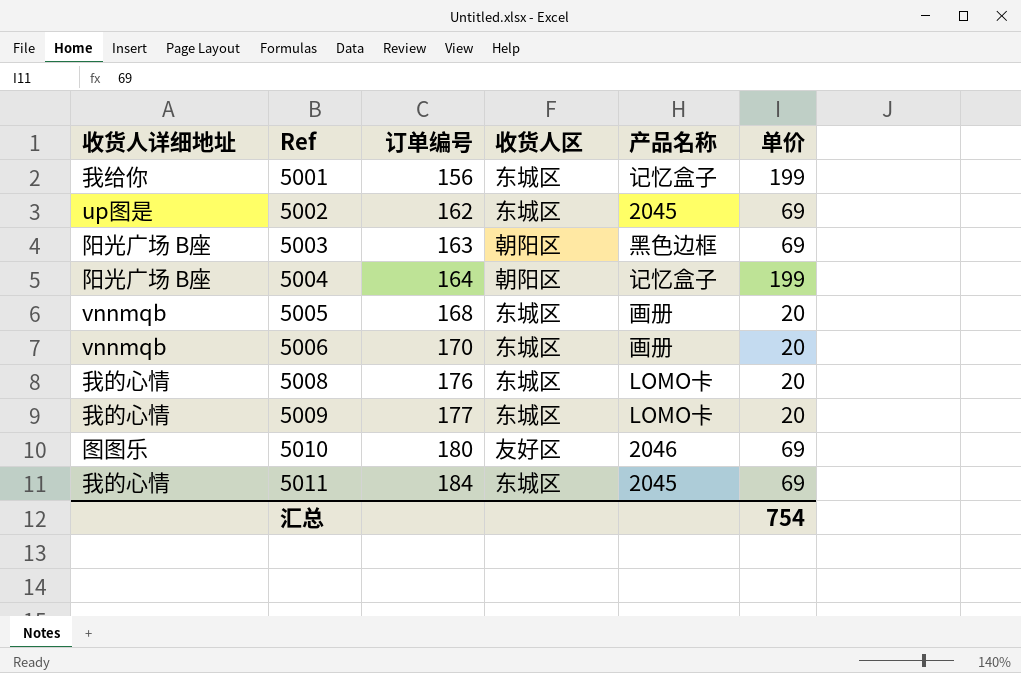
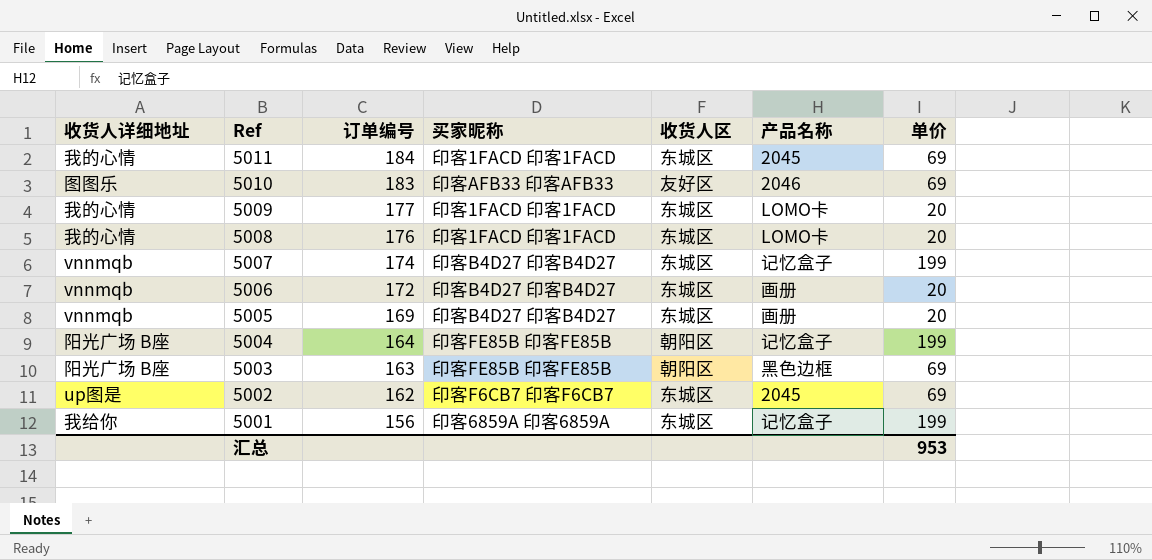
row order: Ref ascending -> Ref descending
column 买家昵称 | position: none -> 4
5010 | 订单编号: 180 -> 183
row 5007: none -> vnnmqb | 174 | 印客B4D27 印客B4D27 | 东城区 | 记忆盒子 | 199
5006 | 订单编号: 170 -> 172
5005 | 订单编号: 168 -> 169
汇总 | 单价: 754 -> 953

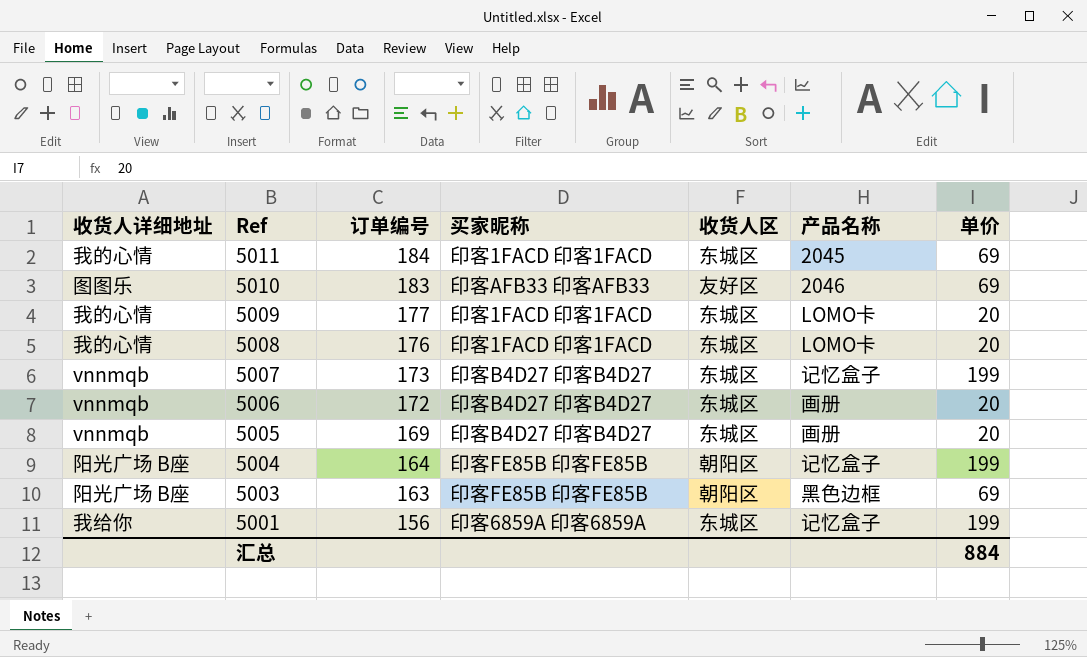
row 5002: up图是 | 162 | 印客F6CB7 印客F6CB7 | 东城区 | 2045 | 69 -> none
5007 | 订单编号: 174 -> 173
汇总 | 单价: 953 -> 884

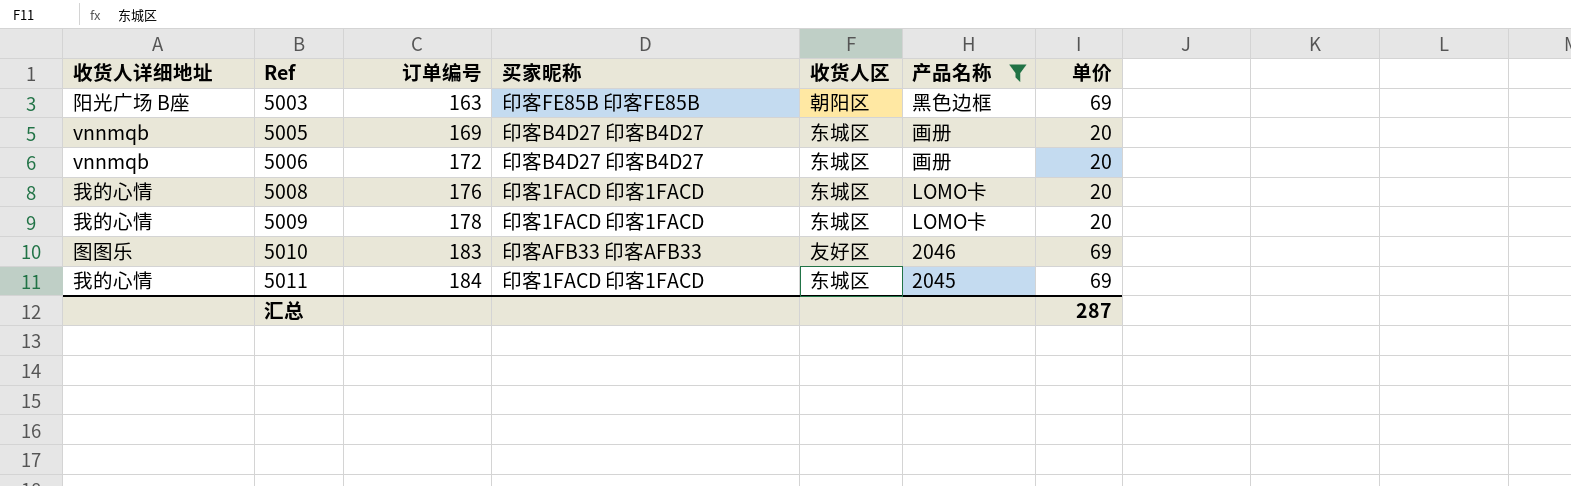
filter: none -> 产品名称 != 记忆盒子
row order: Ref descending -> Ref ascending
5009 | 订单编号: 177 -> 178
汇总 | 单价: 884 -> 287

